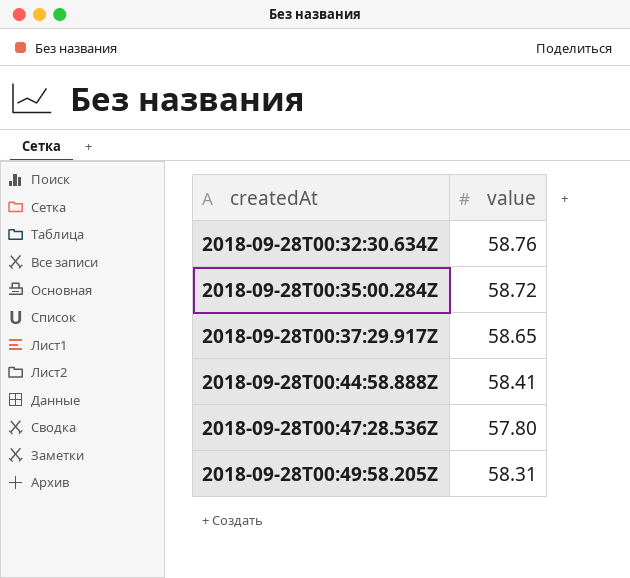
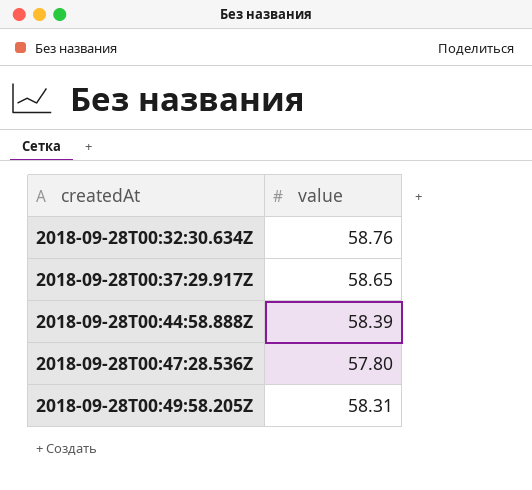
row 2018-09-28T00:35:00.284Z: 58.72 -> none
2018-09-28T00:44:58.888Z | value: 58.41 -> 58.39

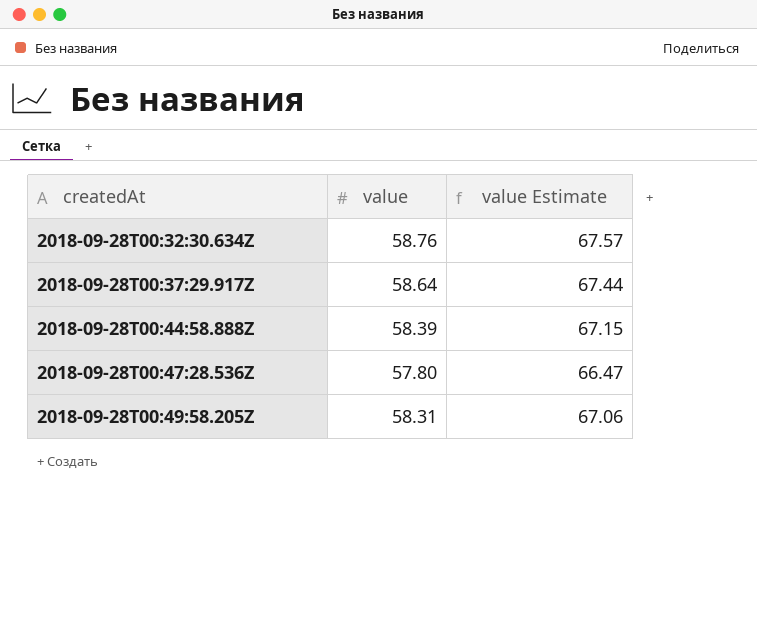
column value Estimate | formula: none -> [value] * 1.15
2018-09-28T00:37:29.917Z | value: 58.65 -> 58.64

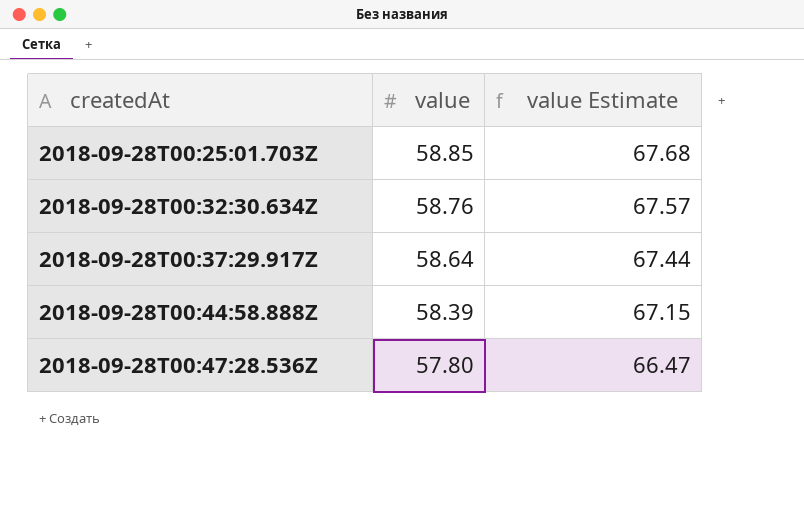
row 2018-09-28T00:49:58.205Z: 58.31 | 67.06 -> none
row 2018-09-28T00:25:01.703Z: none -> 58.85 | 67.68

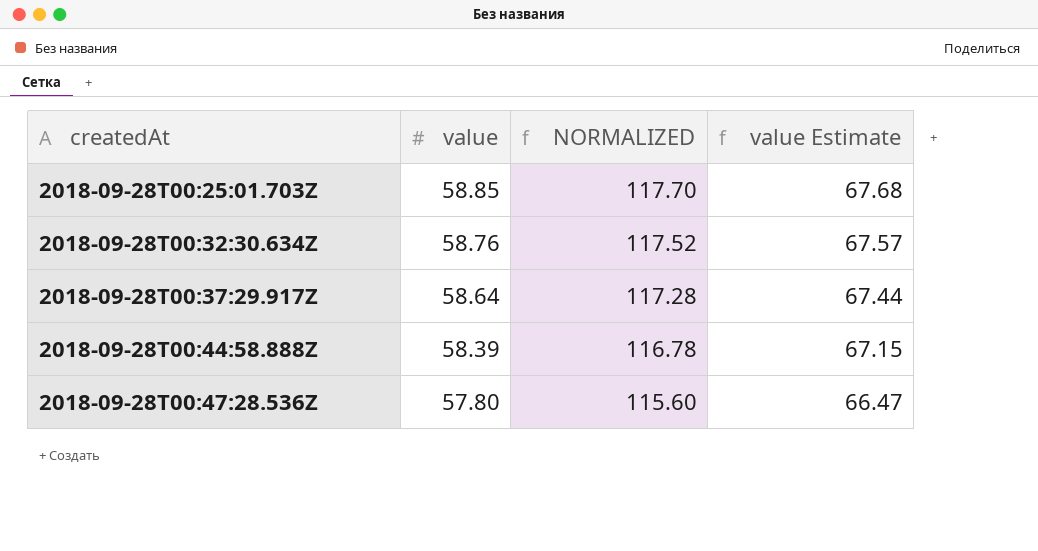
column NORMALIZED | formula: none -> [value] * 2

